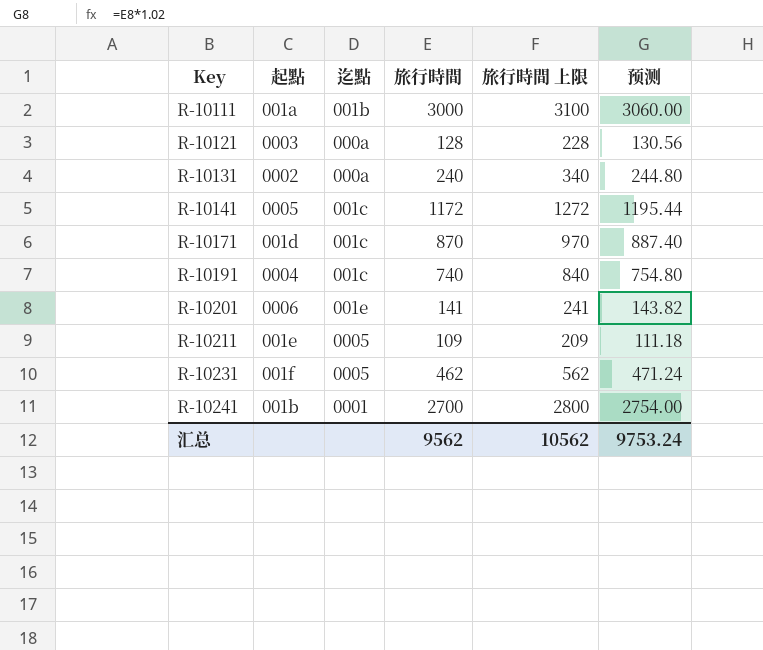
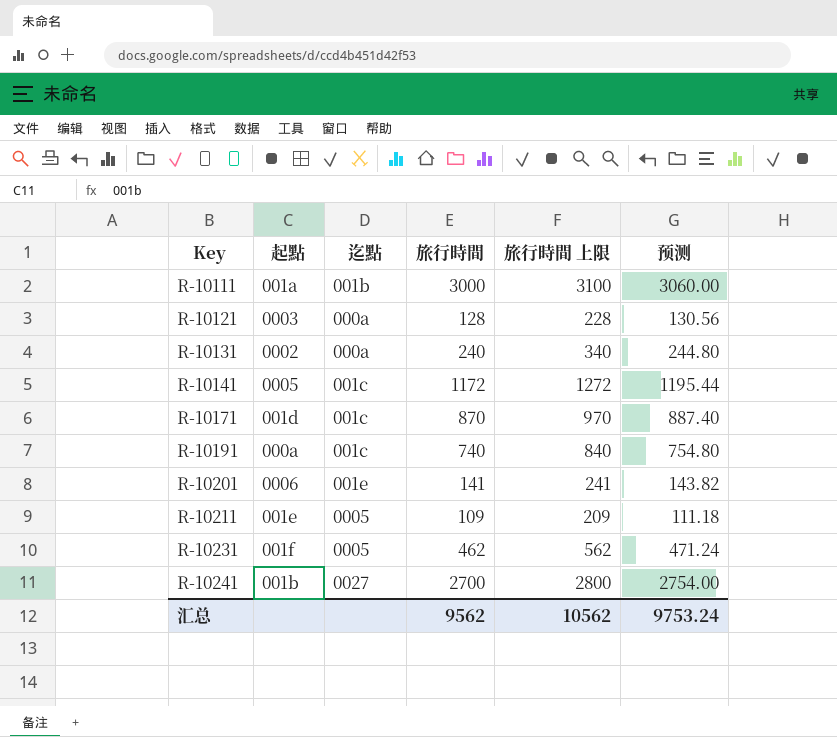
R-10191 | 起點: 0004 -> 000a
R-10241 | 迄點: 0001 -> 0027

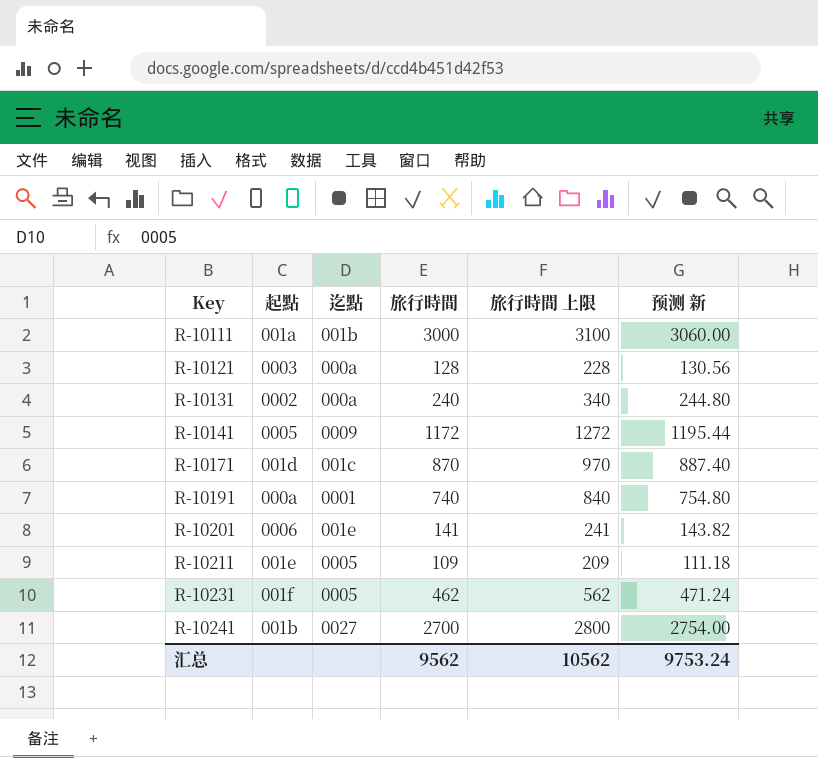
column name: 预测 -> 预测 新
R-10141 | 迄點: 001c -> 0009
R-10191 | 迄點: 001c -> 0001

